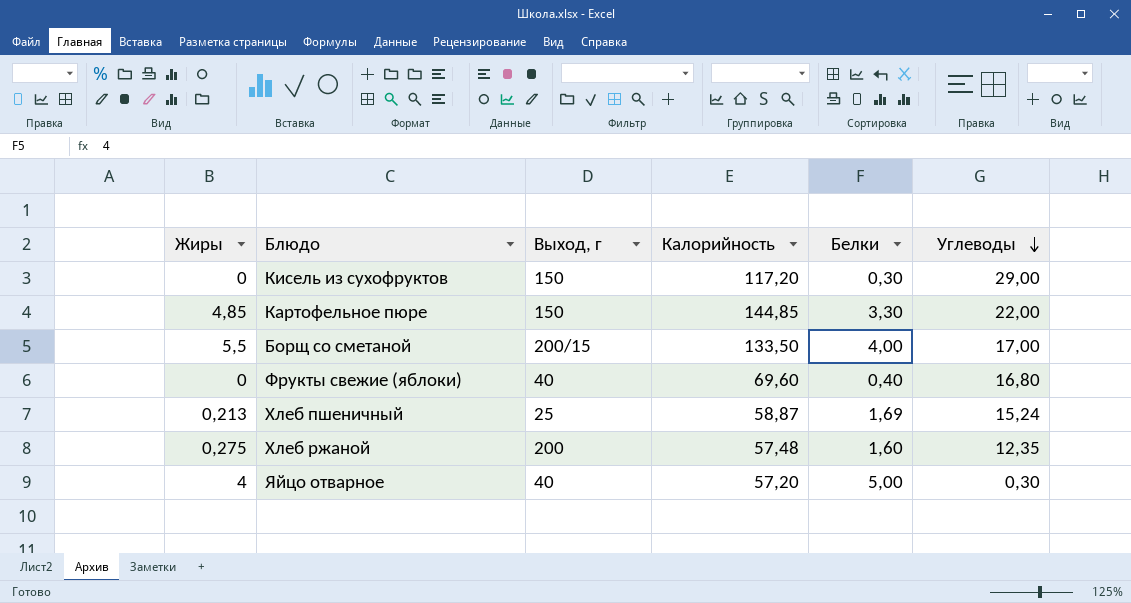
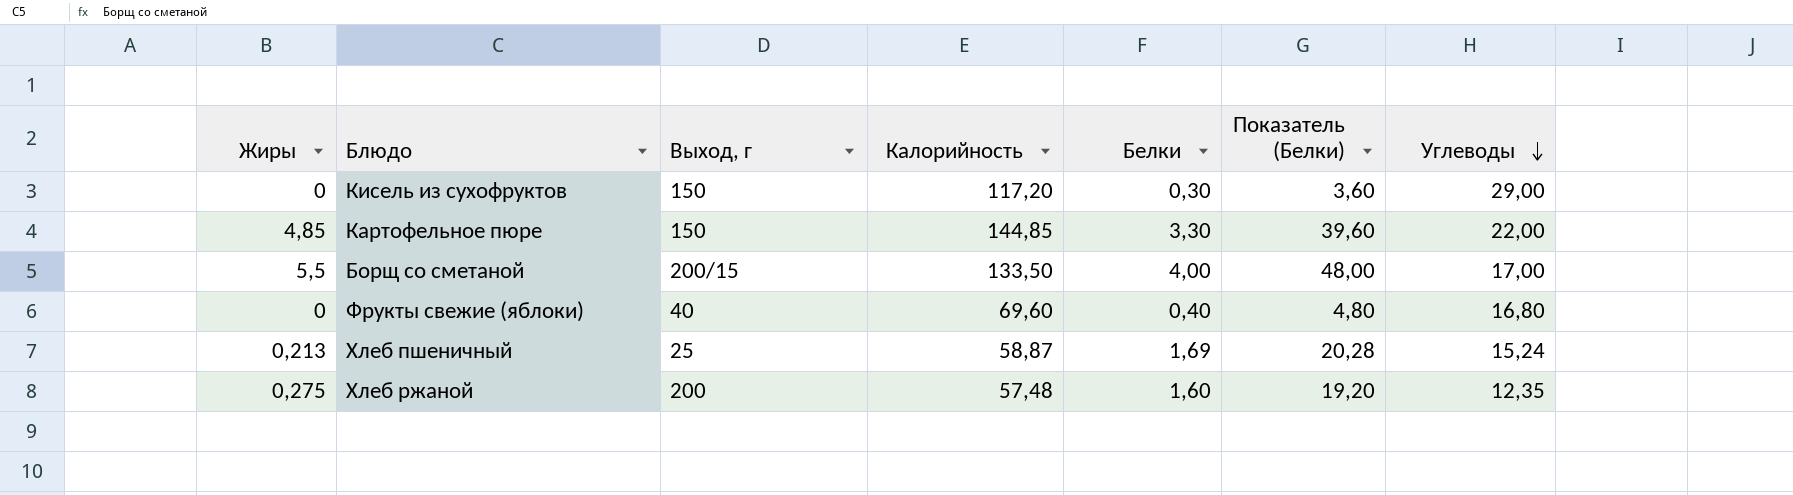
column Показатель (Белки) | formula: none -> [Белки] * 12
row Яйцо отварное: 4 | 40 | 57,20 | 5,00 | 0,30 -> none

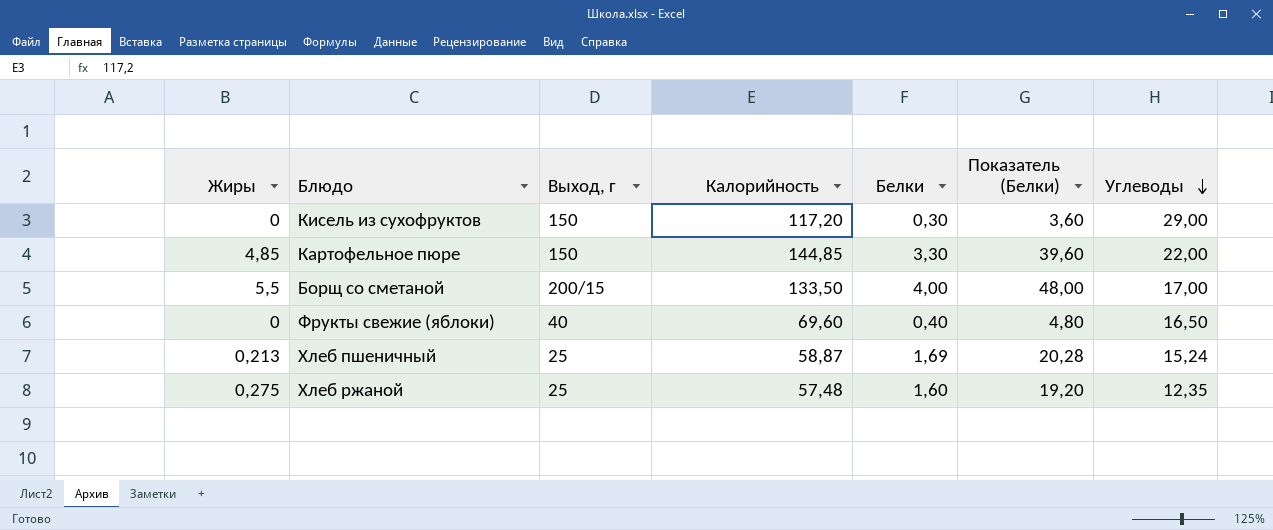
Фрукты свежие (яблоки) | Углеводы: 16,80 -> 16,50
Хлеб ржаной | Выход, г: 200 -> 25

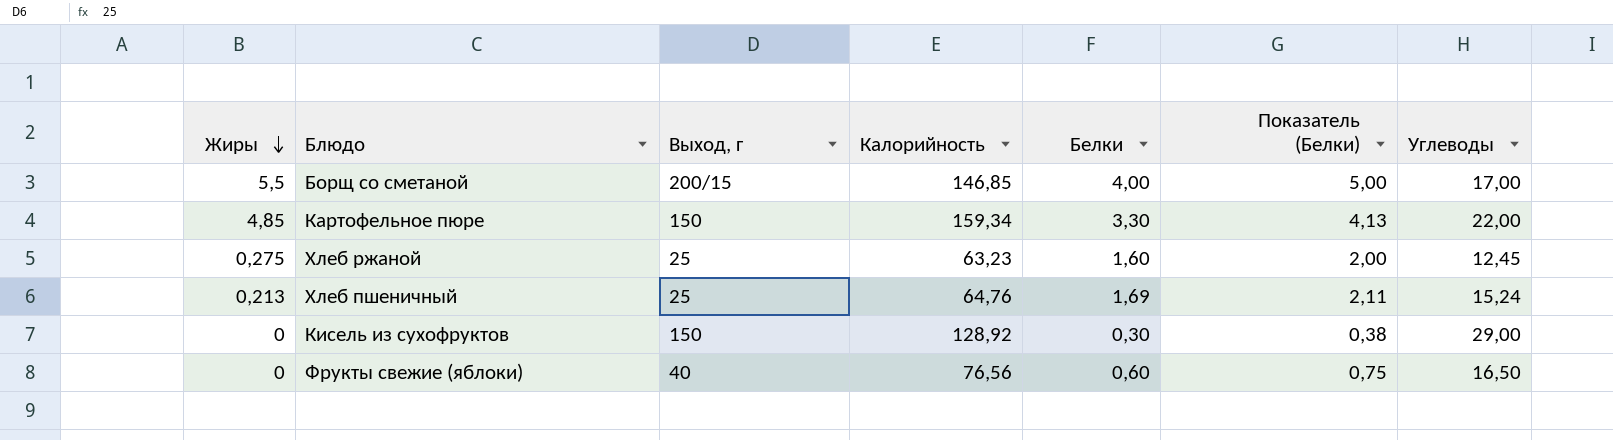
row order: Углеводы descending -> Жиры descending
column Показатель (Белки) | formula: [Белки] * 12 -> [Белки] * 1,25
Борщ со сметаной | Калорийность: 133,50 -> 146,85
Картофельное пюре | Калорийность: 144,85 -> 159,34
Хлеб ржаной | Калорийность: 57,48 -> 63,23
Хлеб ржаной | Углеводы: 12,35 -> 12,45
Хлеб пшеничный | Калорийность: 58,87 -> 64,76
Кисель из сухофруктов | Калорийность: 117,20 -> 128,92
Фрукты свежие (яблоки) | Калорийность: 69,60 -> 76,56
Фрукты свежие (яблоки) | Белки: 0,40 -> 0,60

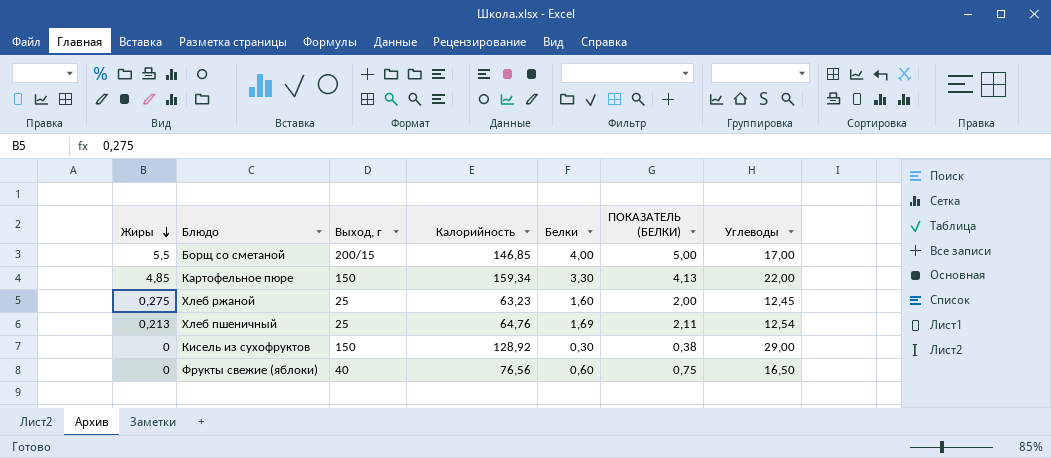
column name: Показатель (Белки) -> ПОКАЗАТЕЛЬ (БЕЛКИ)
Хлеб пшеничный | Углеводы: 15,24 -> 12,54

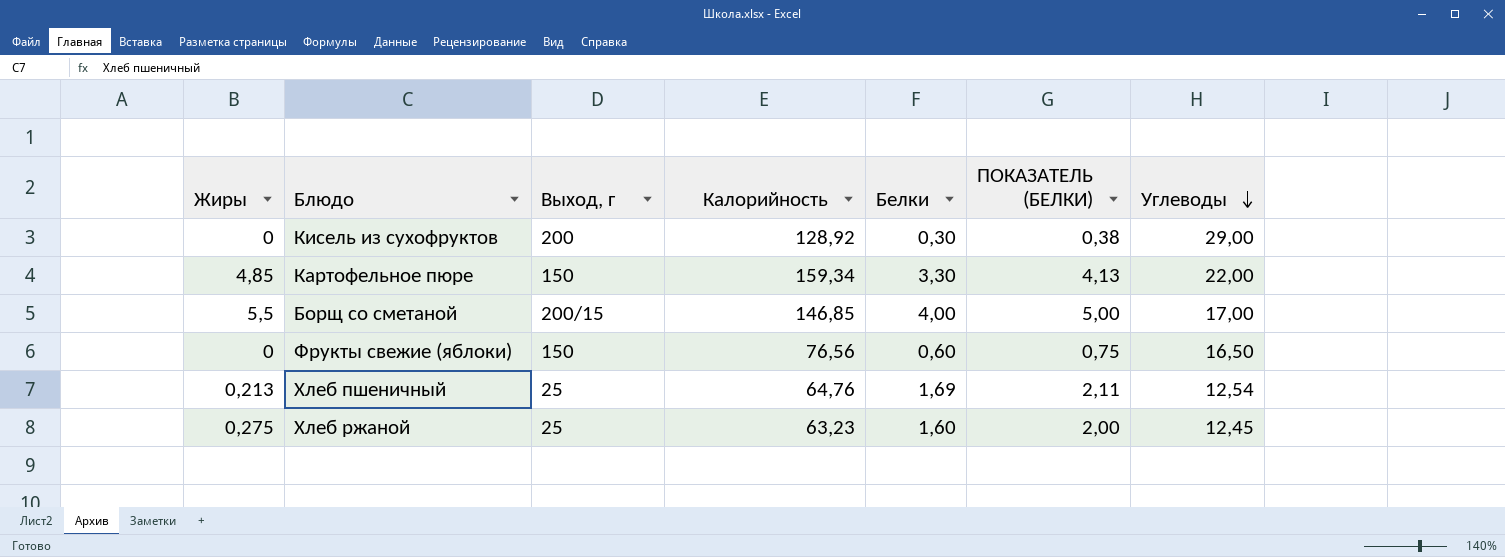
row order: Жиры descending -> Углеводы descending
Кисель из сухофруктов | Выход, г: 150 -> 200
Фрукты свежие (яблоки) | Выход, г: 40 -> 150

